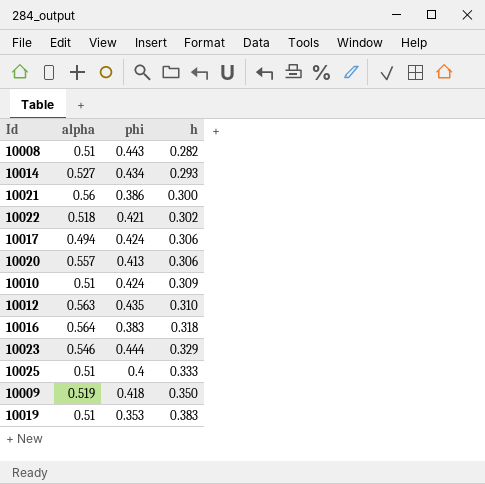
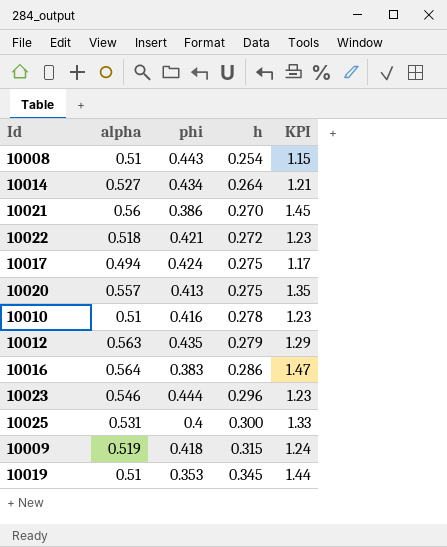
column KPI | formula: none -> [alpha] / [phi]
10008 | h: 0.282 -> 0.254
10014 | h: 0.293 -> 0.264
10021 | h: 0.300 -> 0.270
10022 | h: 0.302 -> 0.272
10017 | h: 0.306 -> 0.275
10020 | h: 0.306 -> 0.275
10010 | phi: 0.424 -> 0.416
10010 | h: 0.309 -> 0.278
10012 | h: 0.310 -> 0.279
10016 | h: 0.318 -> 0.286
10023 | h: 0.329 -> 0.296
10025 | alpha: 0.51 -> 0.531
10025 | h: 0.333 -> 0.300
10009 | h: 0.350 -> 0.315
10019 | h: 0.383 -> 0.345

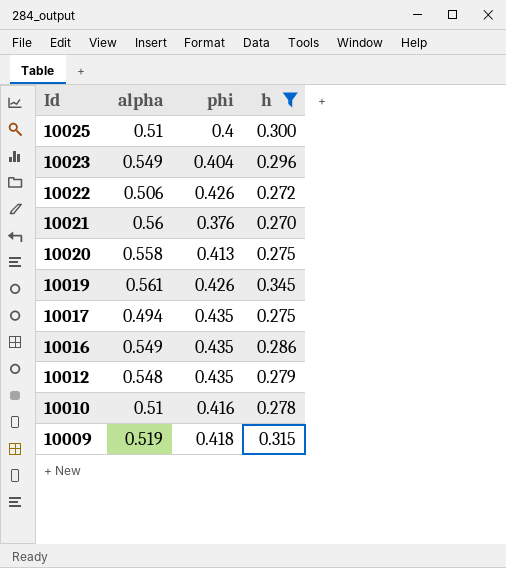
filter: none -> h >= 0.270
row order: h ascending -> Id descending
column KPI | formula: [alpha] / [phi] -> none
10025 | alpha: 0.531 -> 0.51
10023 | alpha: 0.546 -> 0.549
10023 | phi: 0.444 -> 0.404
10022 | alpha: 0.518 -> 0.506
10022 | phi: 0.421 -> 0.426
10021 | phi: 0.386 -> 0.376
10020 | alpha: 0.557 -> 0.558
10019 | alpha: 0.51 -> 0.561
10019 | phi: 0.353 -> 0.426
10017 | phi: 0.424 -> 0.435
10016 | alpha: 0.564 -> 0.549
10016 | phi: 0.383 -> 0.435
10012 | alpha: 0.563 -> 0.548

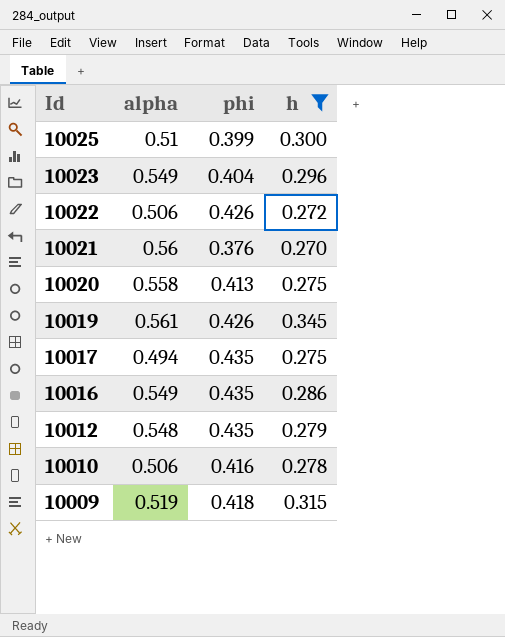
10025 | phi: 0.4 -> 0.399
10010 | alpha: 0.51 -> 0.506

